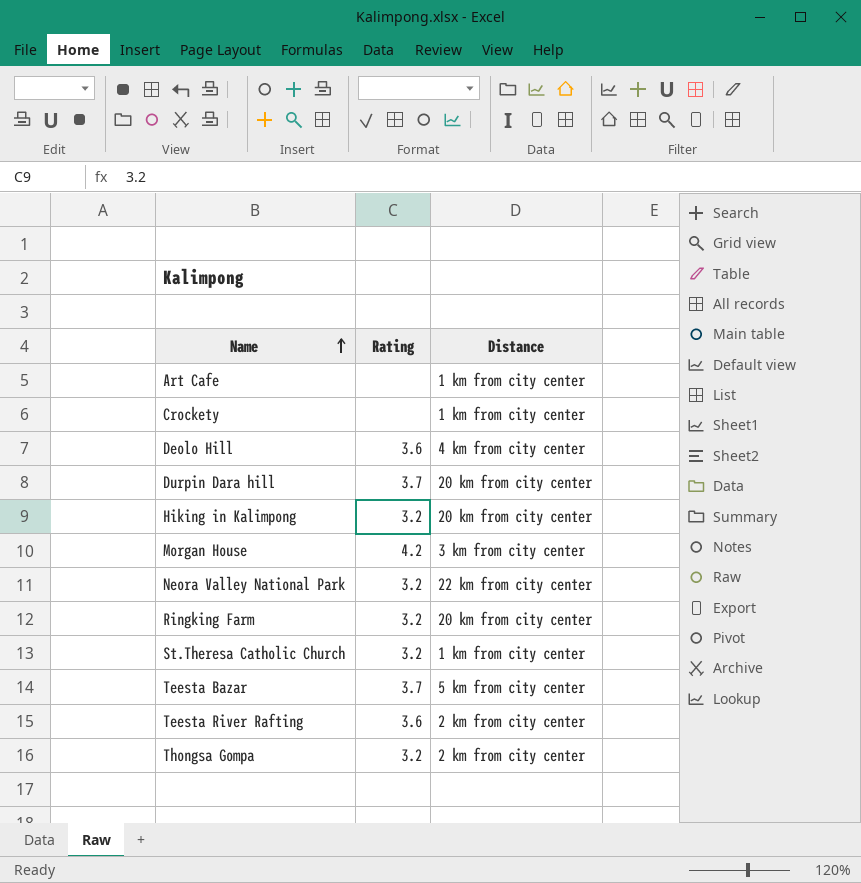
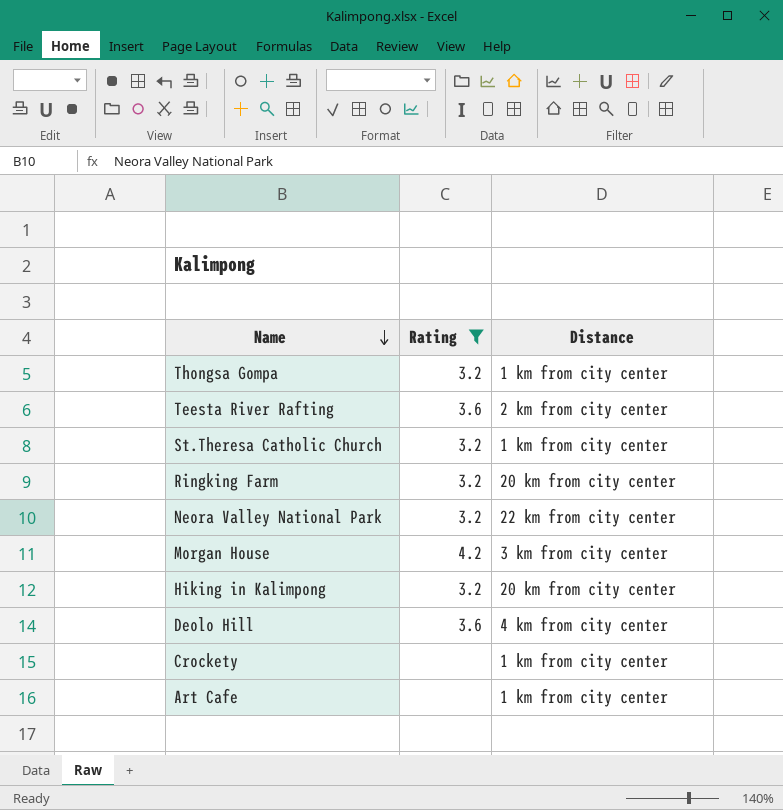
filter: none -> Rating != 3.7
row order: Name ascending -> Name descending
Thongsa Gompa | Distance: 2 km from city center -> 1 km from city center

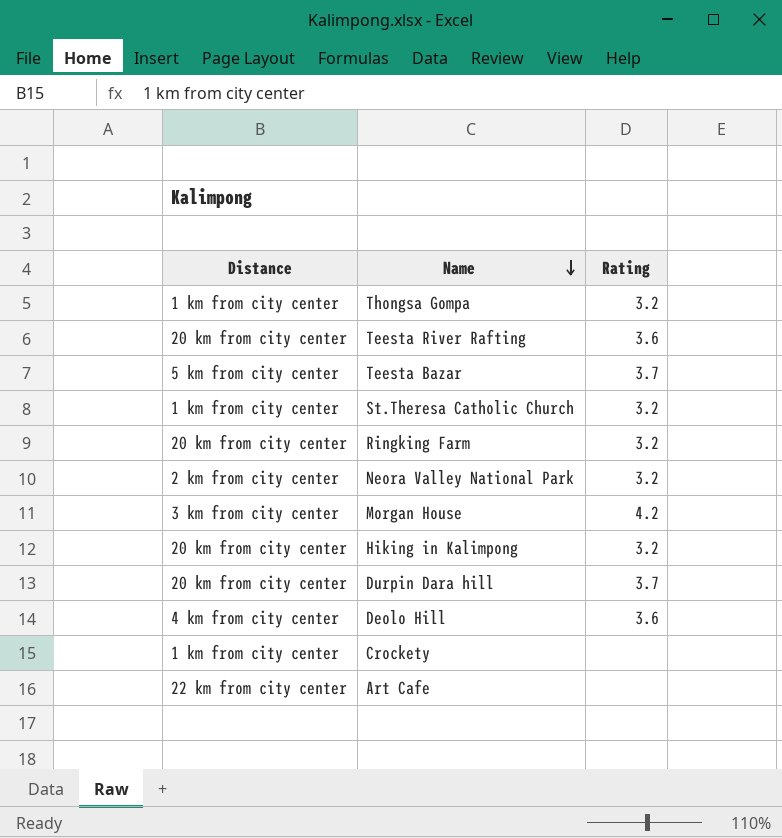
filter: Rating != 3.7 -> none
column Distance | position: 3 -> 1
Teesta River Rafting | Distance: 2 km from city center -> 20 km from city center
Neora Valley National Park | Distance: 22 km from city center -> 2 km from city center
Art Cafe | Distance: 1 km from city center -> 22 km from city center

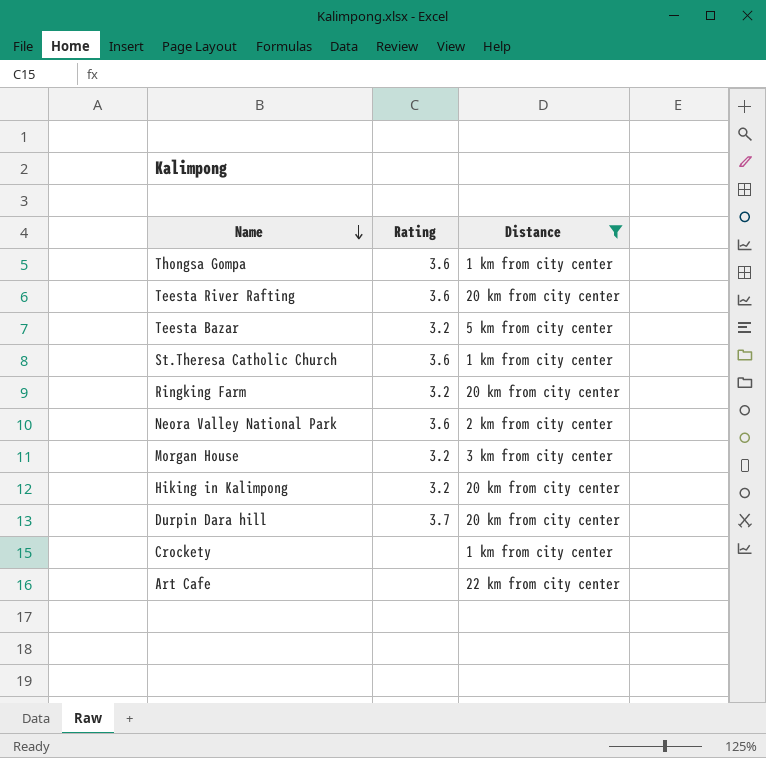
filter: none -> Distance != 4 km from city center
column Distance | position: 1 -> 3
Thongsa Gompa | Rating: 3.2 -> 3.6
Teesta Bazar | Rating: 3.7 -> 3.2
St.Theresa Catholic Church | Rating: 3.2 -> 3.6
Neora Valley National Park | Rating: 3.2 -> 3.6
Morgan House | Rating: 4.2 -> 3.2

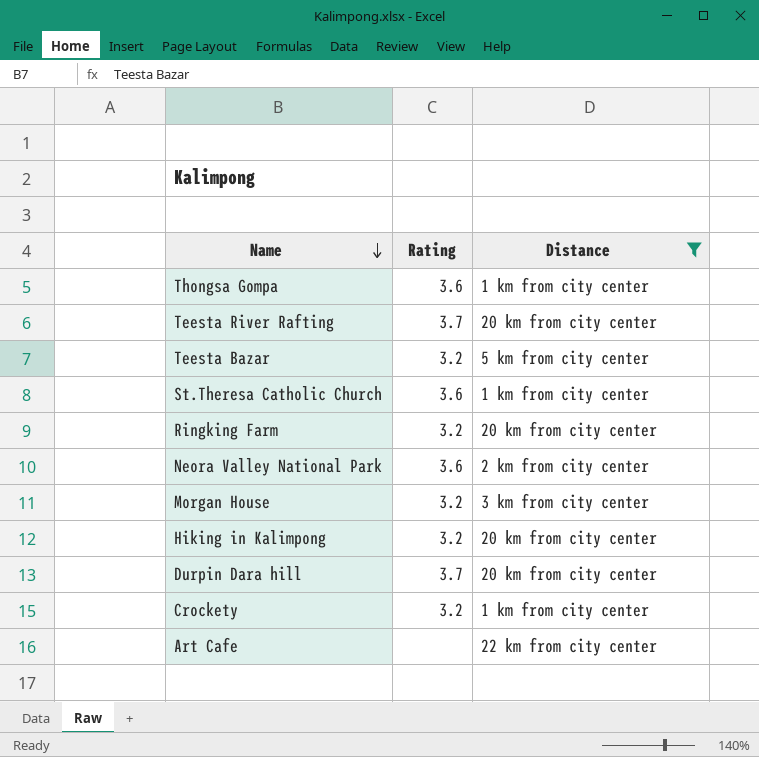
Teesta River Rafting | Rating: 3.6 -> 3.7
Crockety | Rating: none -> 3.2

